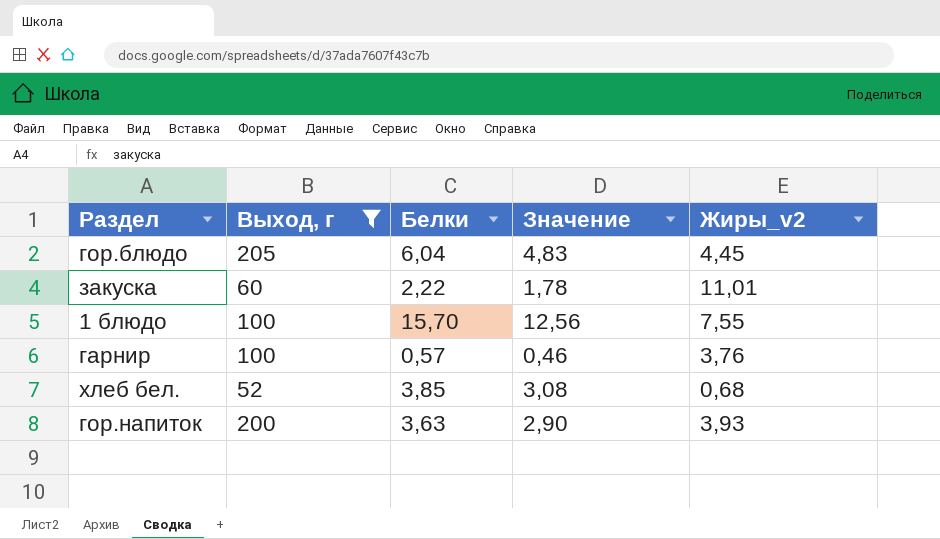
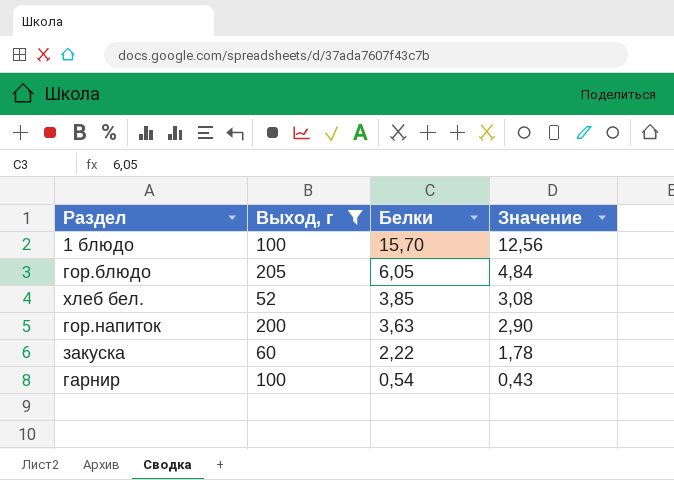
row order: none -> Белки descending
column Жиры_v2 | position: 5 -> none
гор.блюдо | Белки: 6,04 -> 6,05
гор.блюдо | Значение: 4,83 -> 4,84
гарнир | Белки: 0,57 -> 0,54
гарнир | Значение: 0,46 -> 0,43

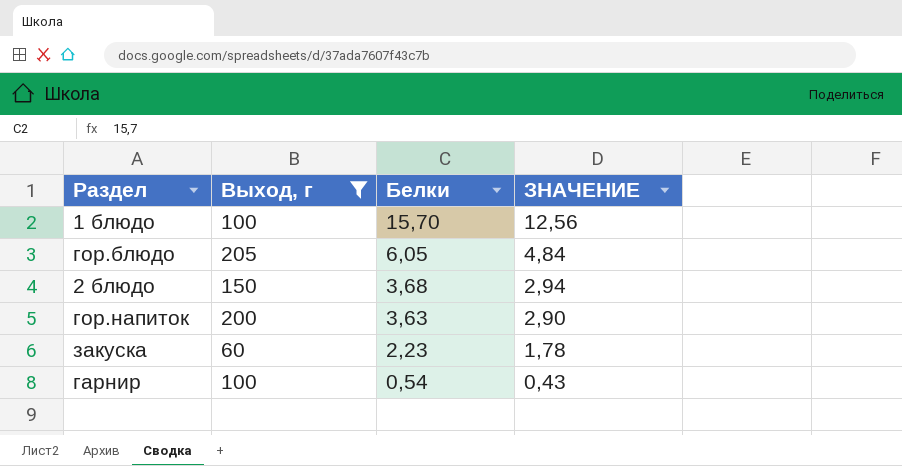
column name: Значение -> ЗНАЧЕНИЕ
row хлеб бел.: 52 | 3,85 | 3,08 -> none
row 2 блюдо: none -> 150 | 3,68 | 2,94
закуска | Белки: 2,22 -> 2,23

